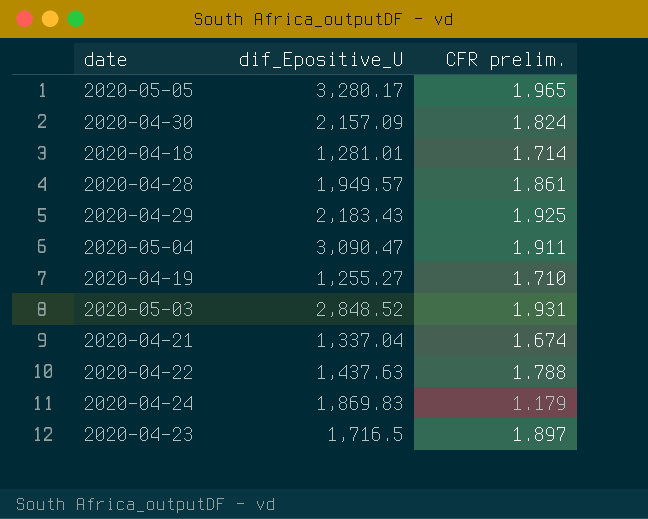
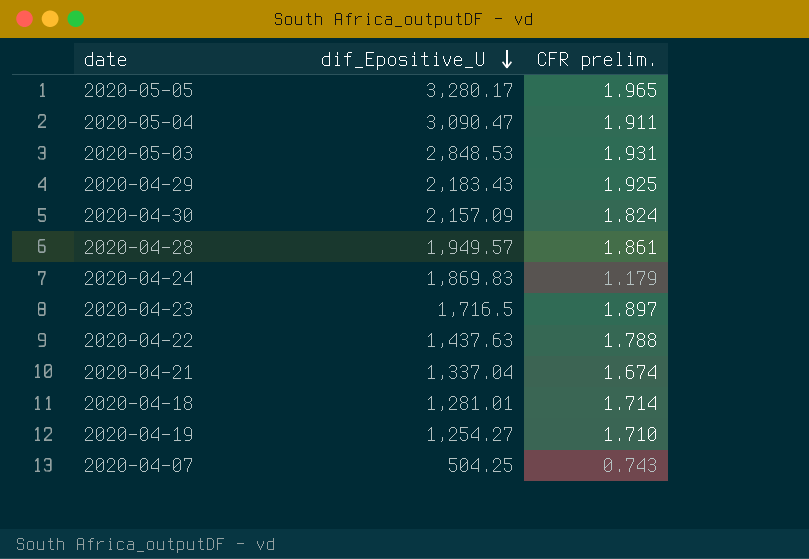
row order: none -> dif_Epositive_U descending
2020-05-03 | dif_Epositive_U: 2,848.52 -> 2,848.53
2020-04-19 | dif_Epositive_U: 1,255.27 -> 1,254.27
row 2020-04-07: none -> 504.25 | 0.743

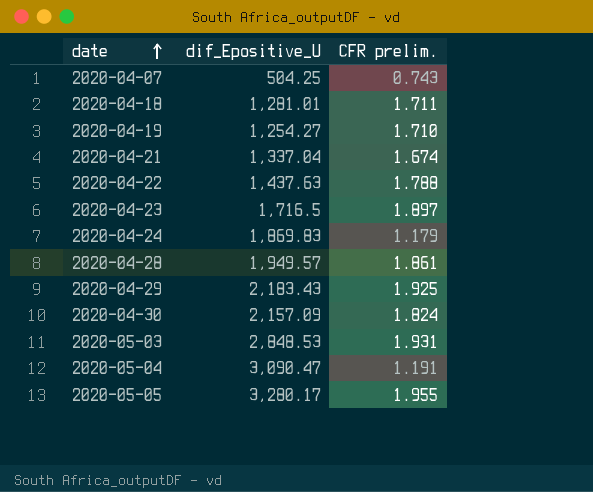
row order: dif_Epositive_U descending -> date ascending
2020-04-18 | CFR prelim.: 1.714 -> 1.711
2020-05-04 | CFR prelim.: 1.911 -> 1.191
2020-05-05 | CFR prelim.: 1.965 -> 1.955

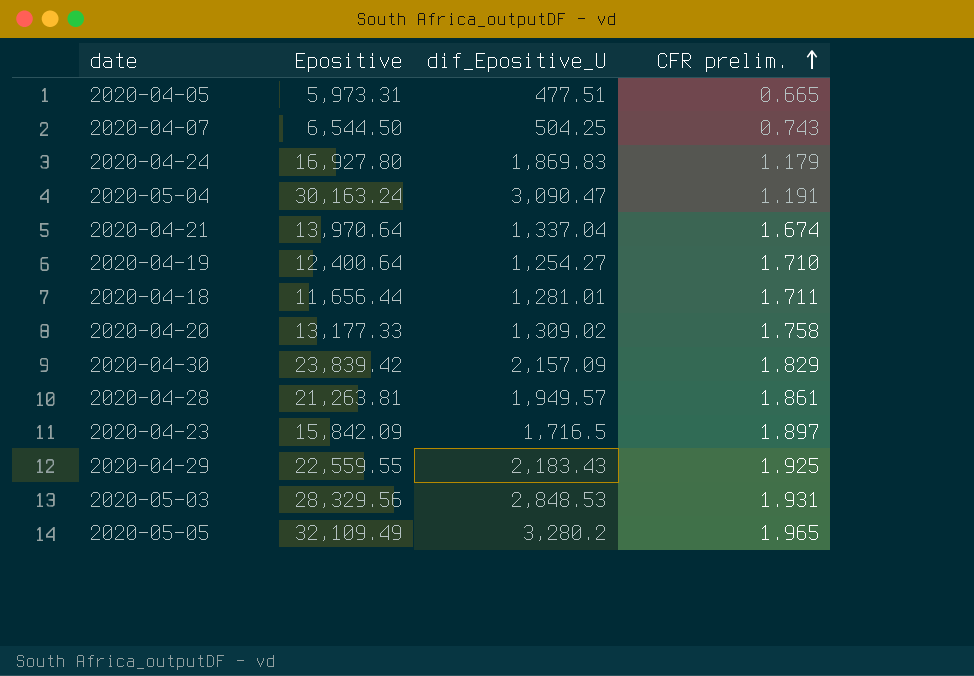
row order: date ascending -> CFR prelim. ascending
column Epositive | position: none -> 2
row 2020-04-22: 1,437.63 | 1.788 -> none
row 2020-04-05: none -> 5,973.31 | 477.51 | 0.665
row 2020-04-20: none -> 13,177.33 | 1,309.02 | 1.758
2020-04-30 | CFR prelim.: 1.824 -> 1.829
2020-05-05 | dif_Epositive_U: 3,280.17 -> 3,280.2
2020-05-05 | CFR prelim.: 1.955 -> 1.965

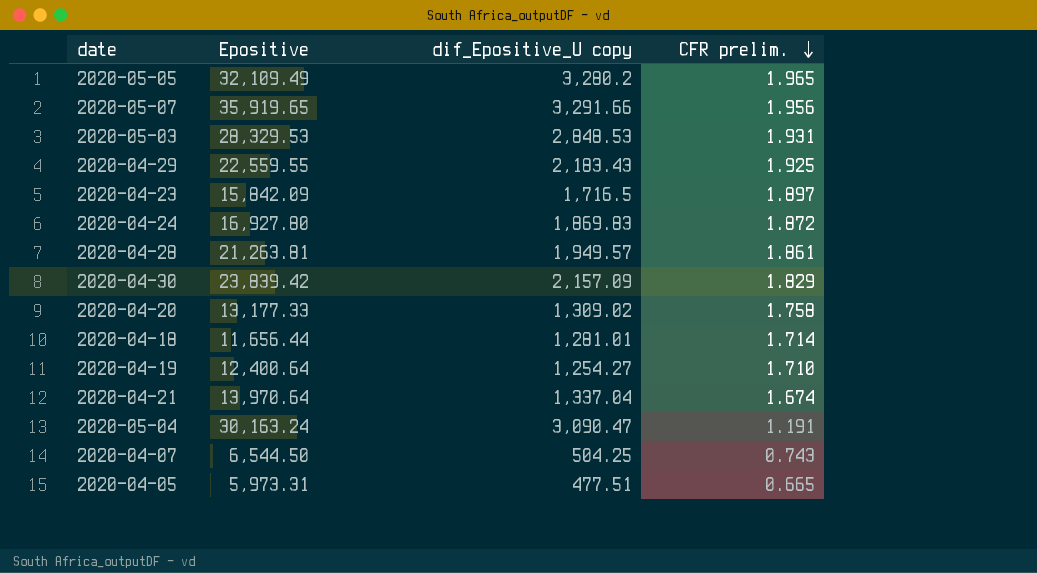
row order: CFR prelim. ascending -> CFR prelim. descending
column name: dif_Epositive_U -> dif_Epositive_U copy
row 2020-05-07: none -> 35,919.65 | 3,291.66 | 1.956
2020-05-03 | Epositive: 28,329.56 -> 28,329.53
2020-04-24 | CFR prelim.: 1.179 -> 1.872
2020-04-18 | CFR prelim.: 1.711 -> 1.714

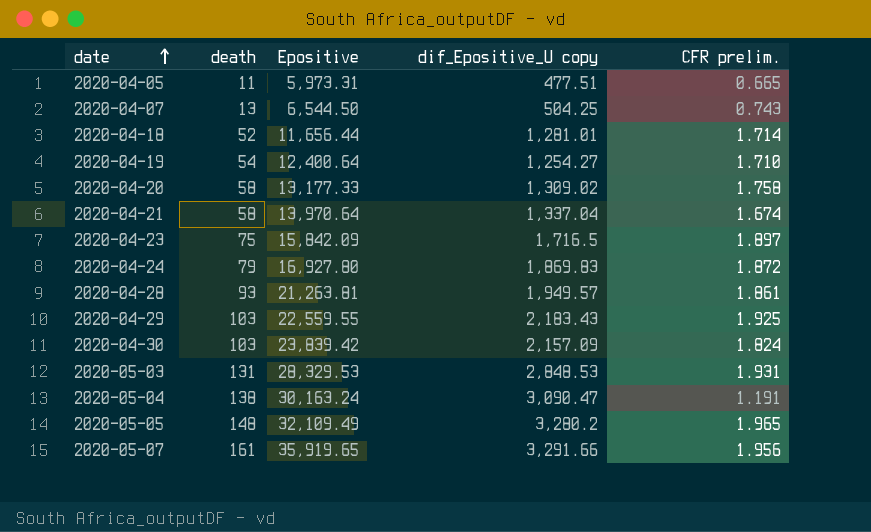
row order: CFR prelim. descending -> date ascending
column death | position: none -> 2
2020-04-30 | CFR prelim.: 1.829 -> 1.824

